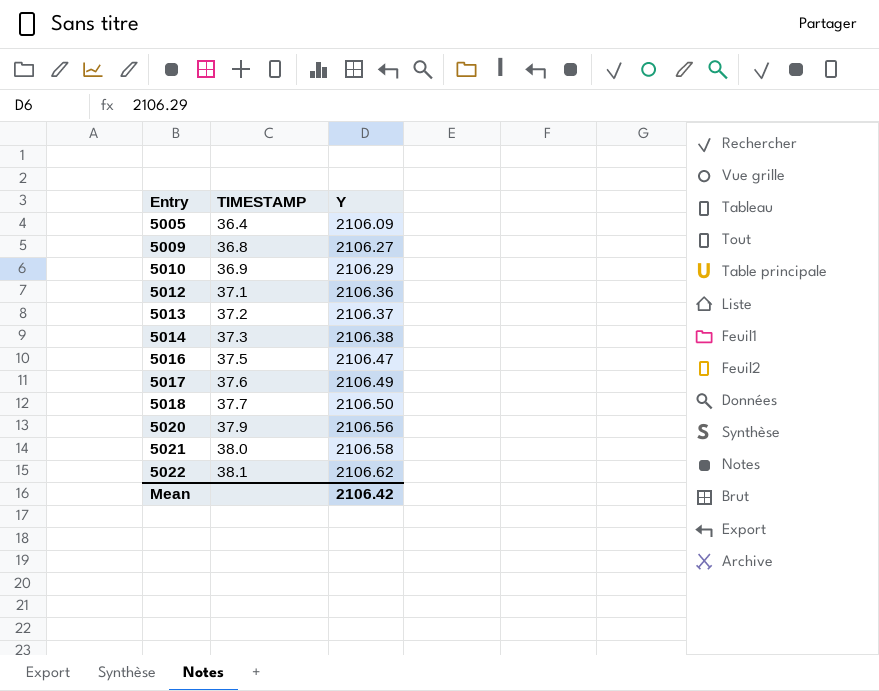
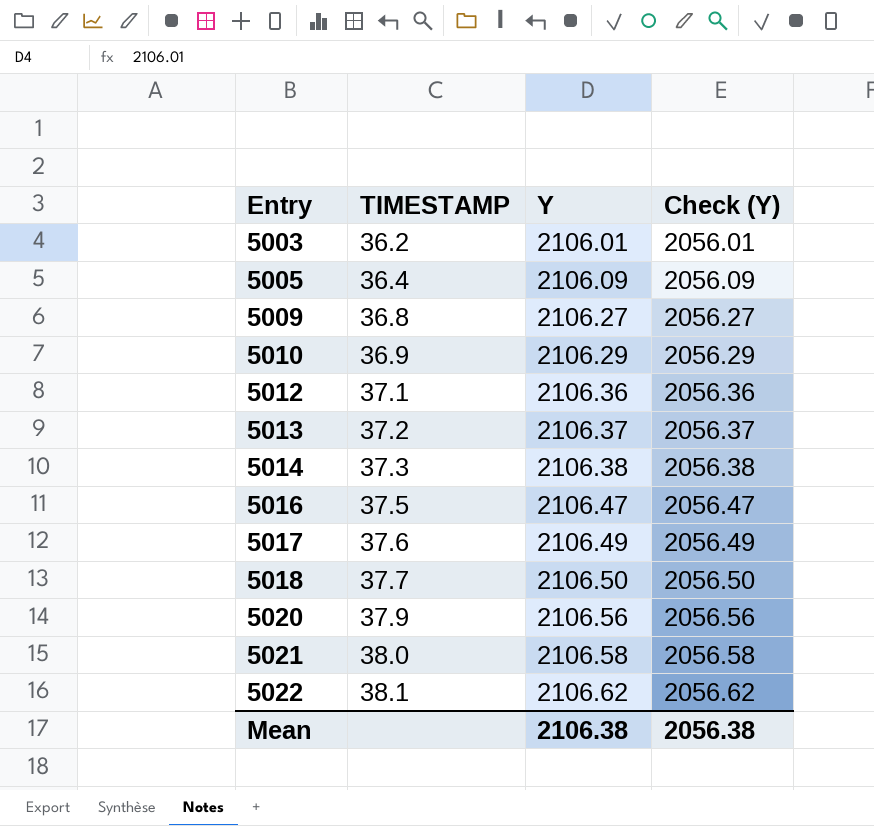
column Check (Y) | formula: none -> [Y] - 50
row 5003: none -> 36.2 | 2106.01 | 2056.01
Mean | Y: 2106.42 -> 2106.38

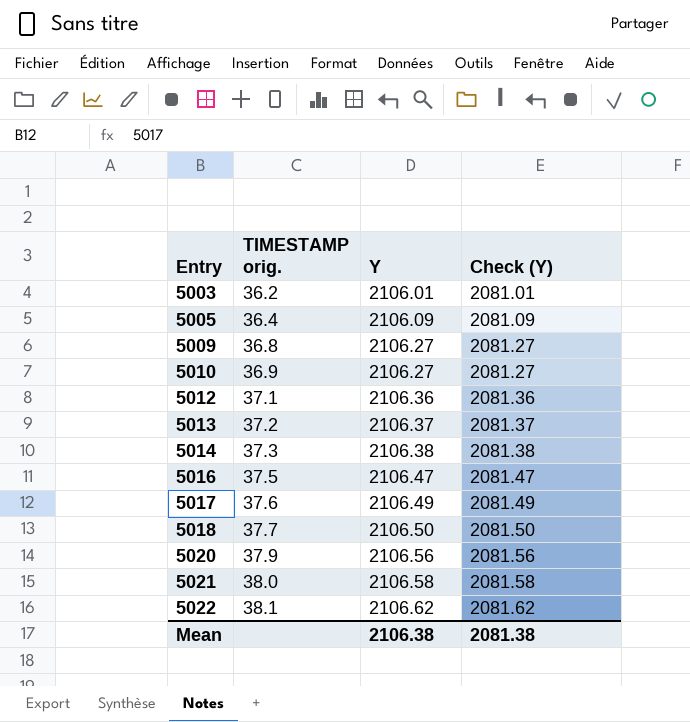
column name: TIMESTAMP -> TIMESTAMP orig.
column Check (Y) | formula: [Y] - 50 -> [Y] - 25
5010 | Y: 2106.29 -> 2106.27
Mean | Check (Y): 2056.38 -> 2081.38

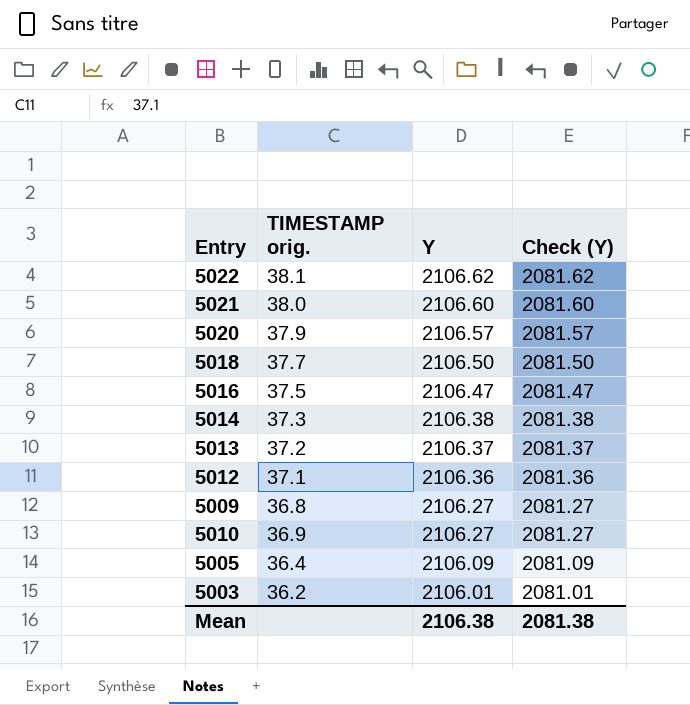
row order: Entry ascending -> Y descending
row 5017: 37.6 | 2106.49 | 2081.49 -> none
5021 | Y: 2106.58 -> 2106.60
5021 | Check (Y): 2081.58 -> 2081.60
5020 | Y: 2106.56 -> 2106.57
5020 | Check (Y): 2081.56 -> 2081.57

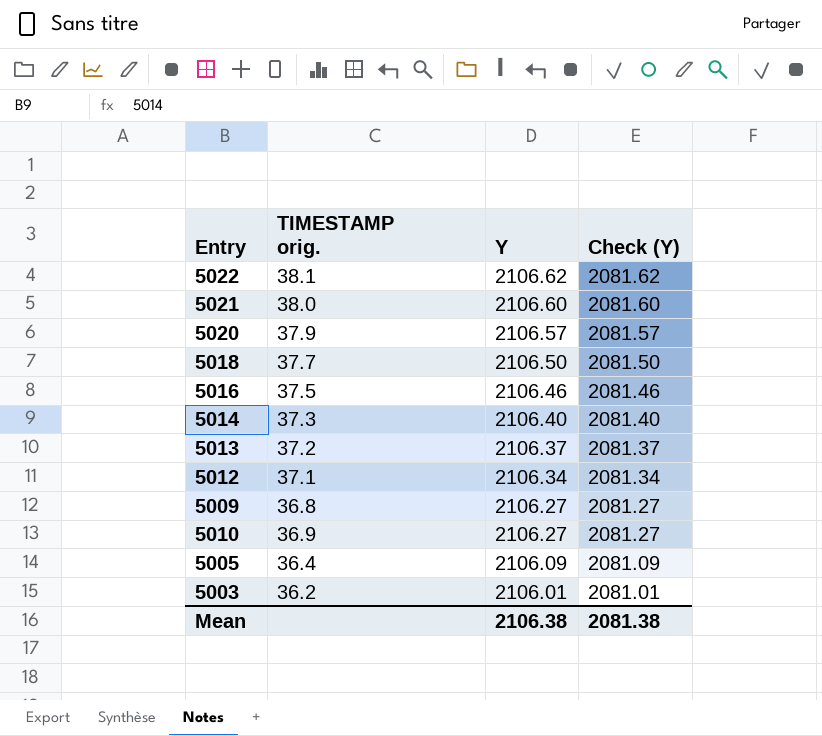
5016 | Y: 2106.47 -> 2106.46
5016 | Check (Y): 2081.47 -> 2081.46
5014 | Y: 2106.38 -> 2106.40
5014 | Check (Y): 2081.38 -> 2081.40
5012 | Y: 2106.36 -> 2106.34
5012 | Check (Y): 2081.36 -> 2081.34

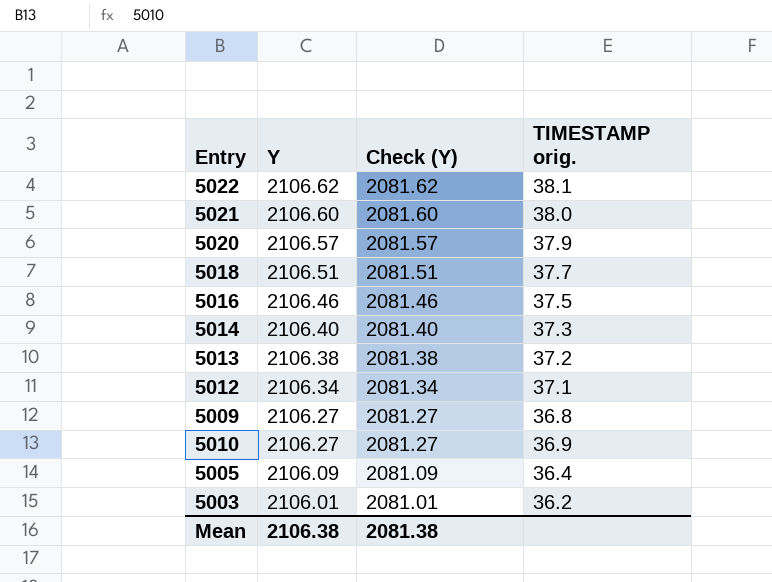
column TIMESTAMP orig. | position: 2 -> 4
5018 | Y: 2106.50 -> 2106.51
5018 | Check (Y): 2081.50 -> 2081.51
5013 | Y: 2106.37 -> 2106.38
5013 | Check (Y): 2081.37 -> 2081.38

